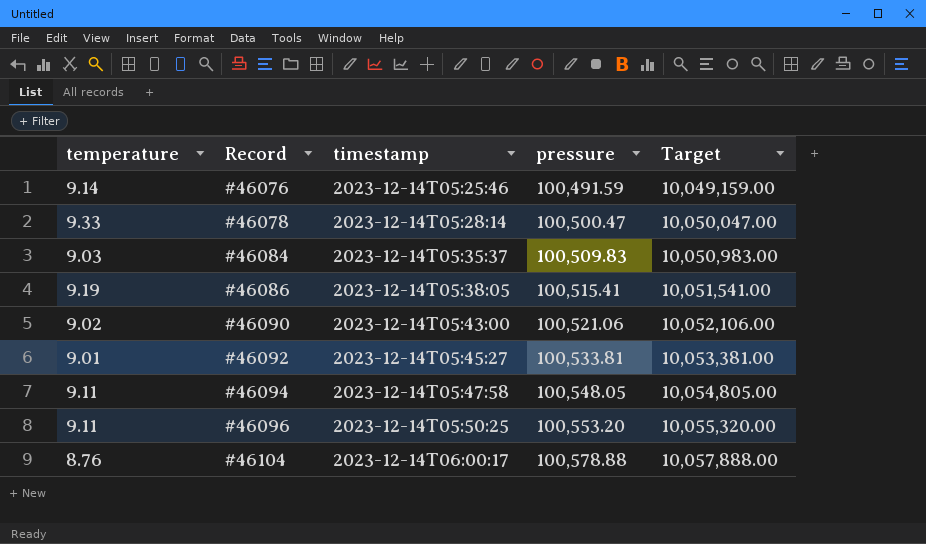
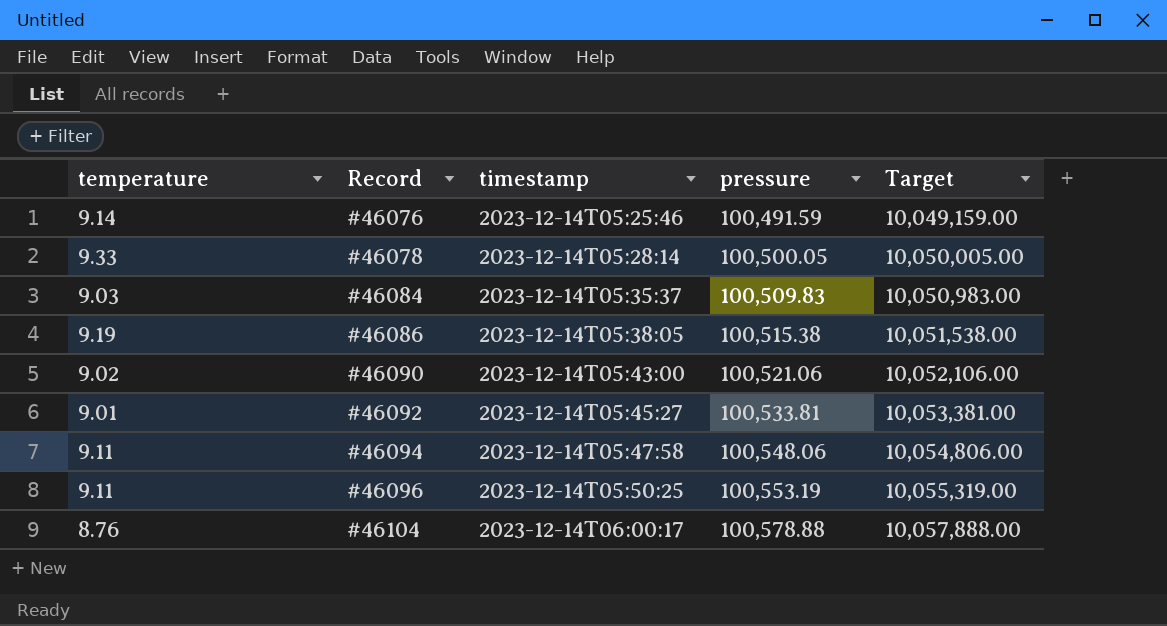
#46078 | pressure: 100,500.47 -> 100,500.05
#46078 | Target: 10,050,047.00 -> 10,050,005.00
#46086 | pressure: 100,515.41 -> 100,515.38
#46086 | Target: 10,051,541.00 -> 10,051,538.00
#46094 | pressure: 100,548.05 -> 100,548.06
#46094 | Target: 10,054,805.00 -> 10,054,806.00
#46096 | pressure: 100,553.20 -> 100,553.19
#46096 | Target: 10,055,320.00 -> 10,055,319.00

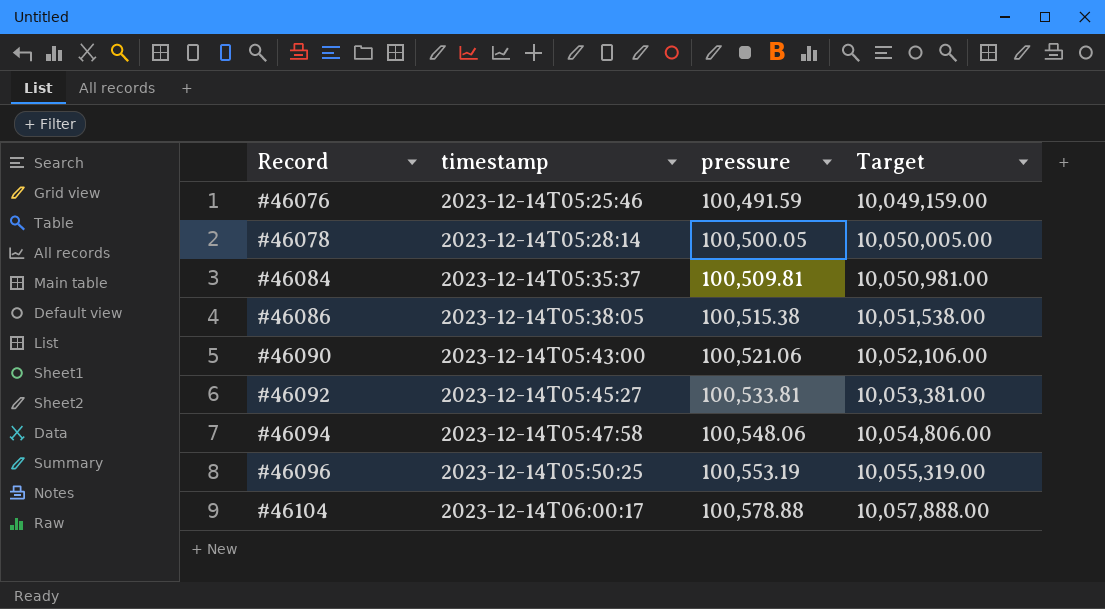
column temperature | position: 1 -> none
#46084 | pressure: 100,509.83 -> 100,509.81
#46084 | Target: 10,050,983.00 -> 10,050,981.00

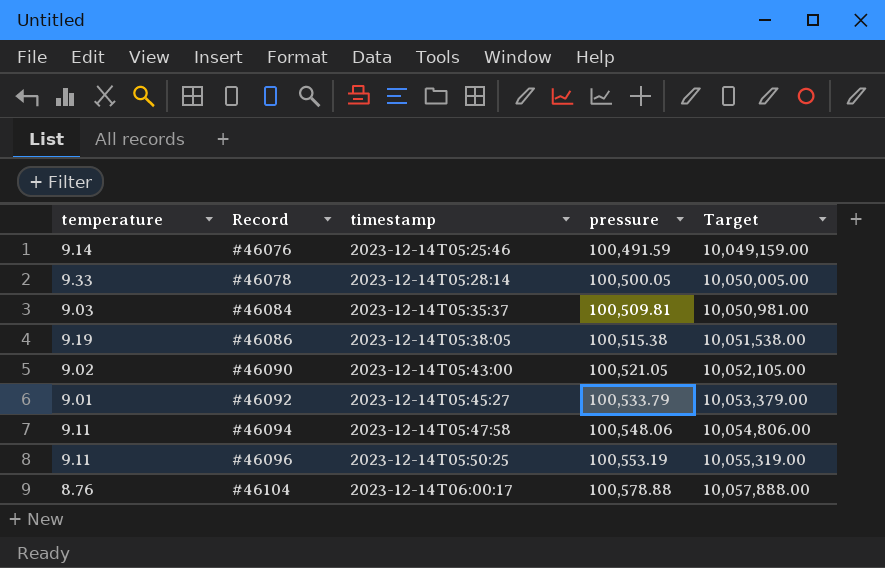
column temperature | position: none -> 1
#46090 | pressure: 100,521.06 -> 100,521.05
#46090 | Target: 10,052,106.00 -> 10,052,105.00
#46092 | pressure: 100,533.81 -> 100,533.79
#46092 | Target: 10,053,381.00 -> 10,053,379.00

